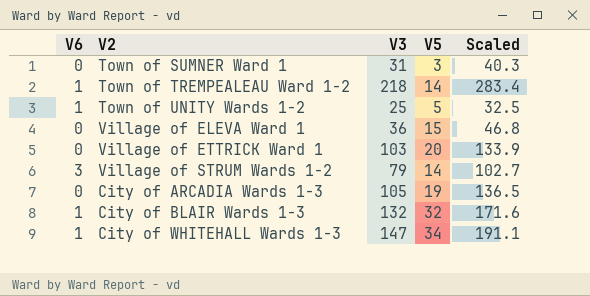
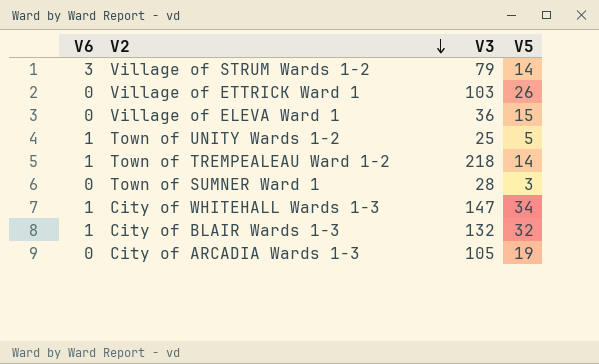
row order: none -> V2 descending
column Scaled | formula: [V3] * 1.3 -> none
Village of ETTRICK Ward 1 | V5: 20 -> 26
Town of SUMNER Ward 1 | V3: 31 -> 28

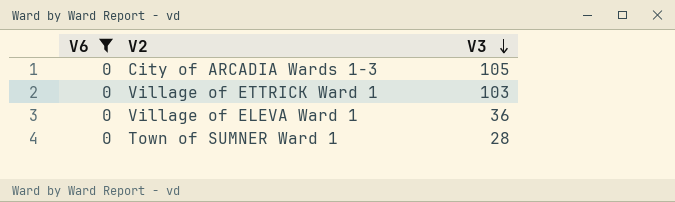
filter: none -> V6 = 0
row order: V2 descending -> V3 descending
column V5 | position: 4 -> none

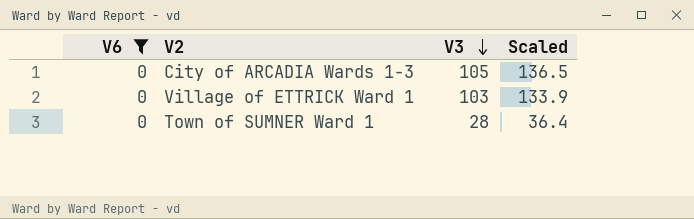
column Scaled | formula: none -> [V3] * 1.3
row Village of ELEVA Ward 1: 0 | 36 -> none

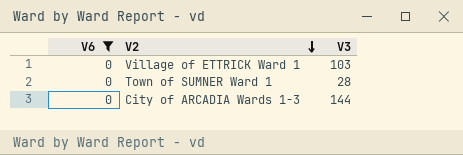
row order: V3 descending -> V2 descending
column Scaled | formula: [V3] * 1.3 -> none
City of ARCADIA Wards 1-3 | V3: 105 -> 144

